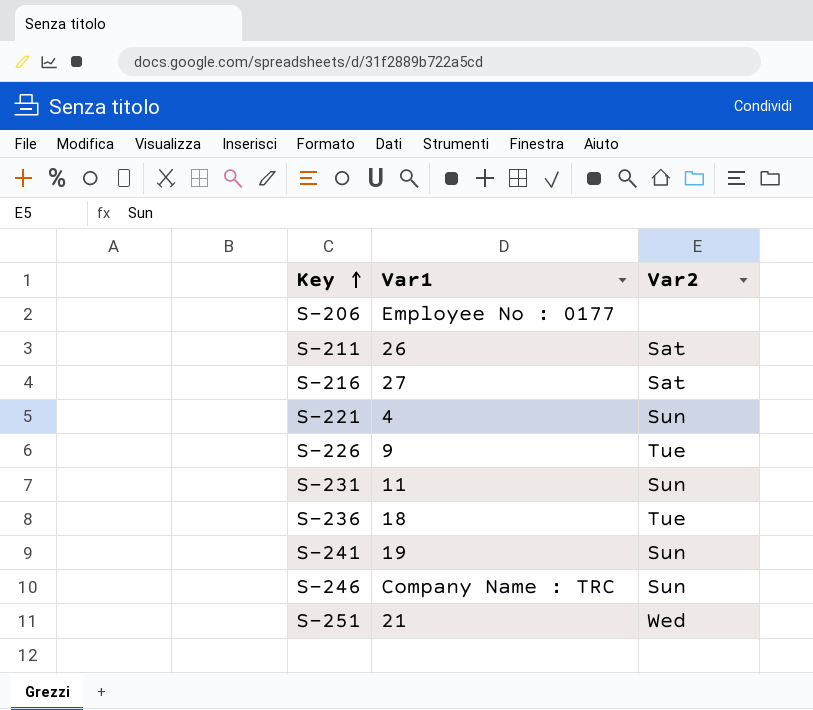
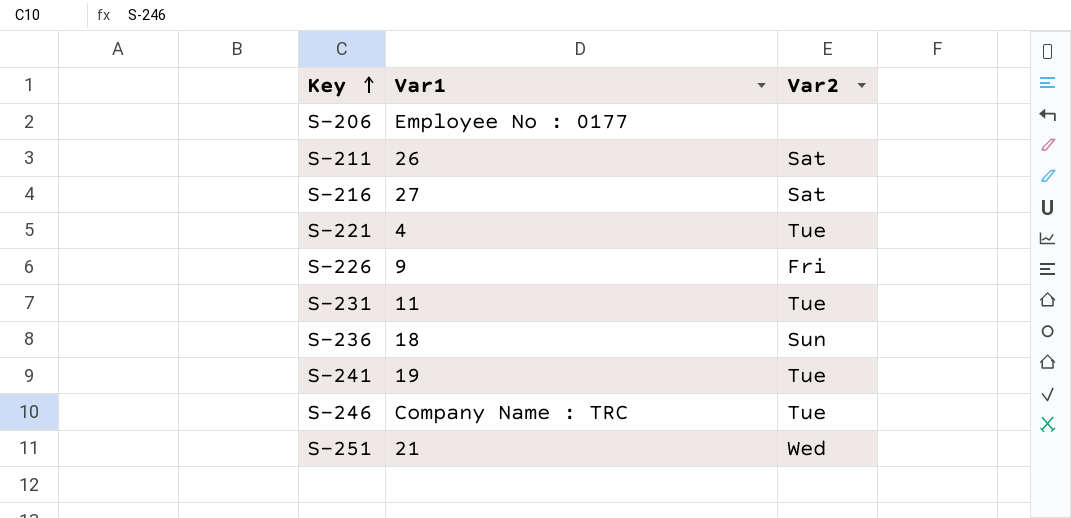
S-221 | Var2: Sun -> Tue
S-226 | Var2: Tue -> Fri
S-231 | Var2: Sun -> Tue
S-236 | Var2: Tue -> Sun
S-241 | Var2: Sun -> Tue
S-246 | Var2: Sun -> Tue

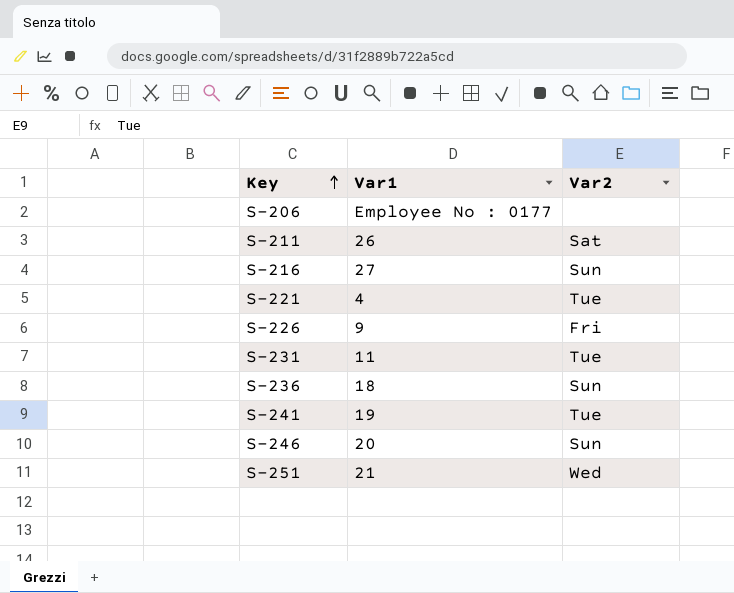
S-216 | Var2: Sat -> Sun
S-246 | Var1: Company Name : TRC -> 20
S-246 | Var2: Tue -> Sun

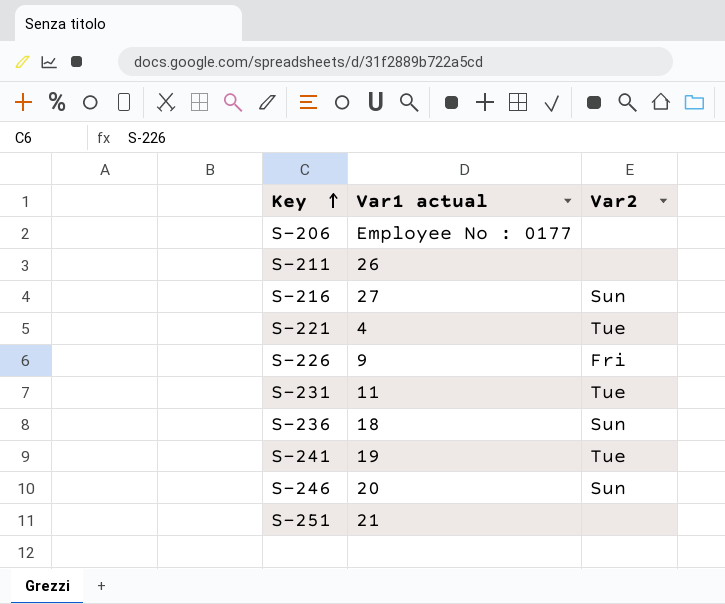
column name: Var1 -> Var1 actual
S-211 | Var2: Sat -> none
S-251 | Var2: Wed -> none

